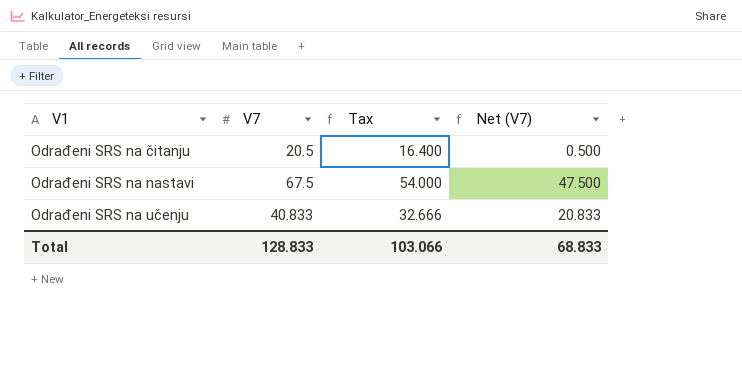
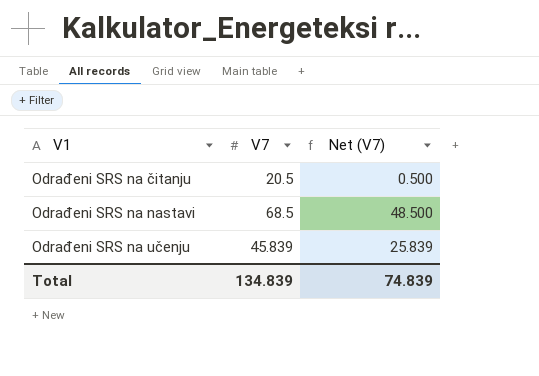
column Tax | formula: [V7] * 0.8 -> none
Odrađeni SRS na nastavi | V7: 67.5 -> 68.5
Odrađeni SRS na nastavi | Net (V7): 47.500 -> 48.500
Odrađeni SRS na učenju | V7: 40.833 -> 45.839
Odrađeni SRS na učenju | Net (V7): 20.833 -> 25.839
Total | V7: 128.833 -> 134.839
Total | Net (V7): 68.833 -> 74.839

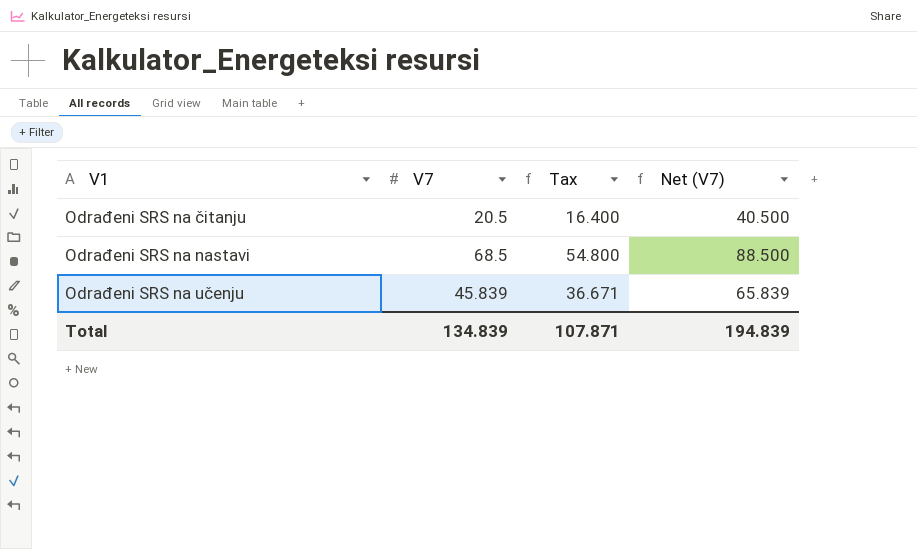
column Tax | formula: none -> [V7] * 0.8
column Net (V7) | formula: [V7] - 20 -> [V7] + 20
Total | Net (V7): 74.839 -> 194.839

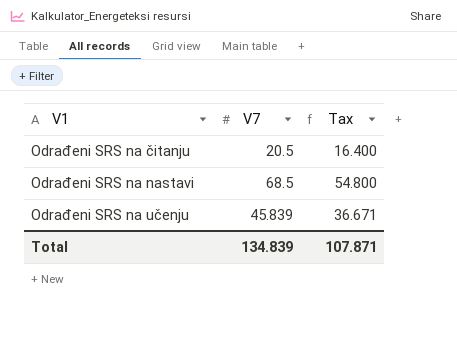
column Net (V7) | formula: [V7] + 20 -> none

